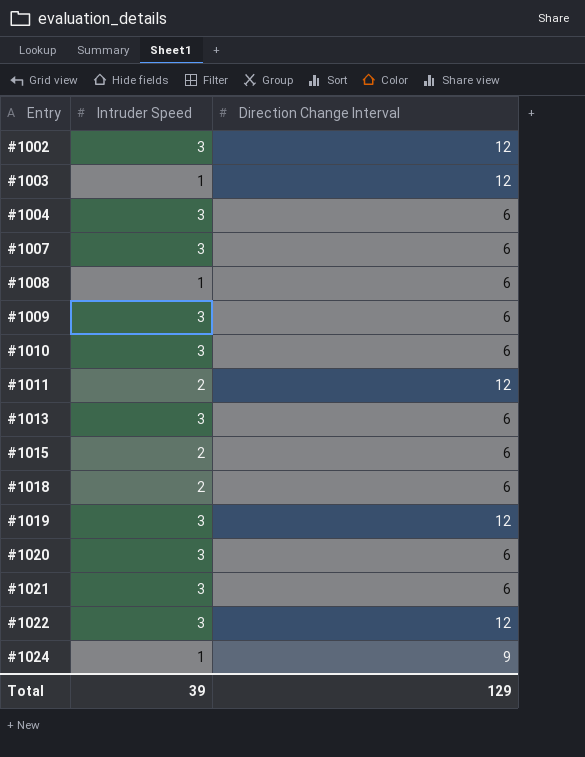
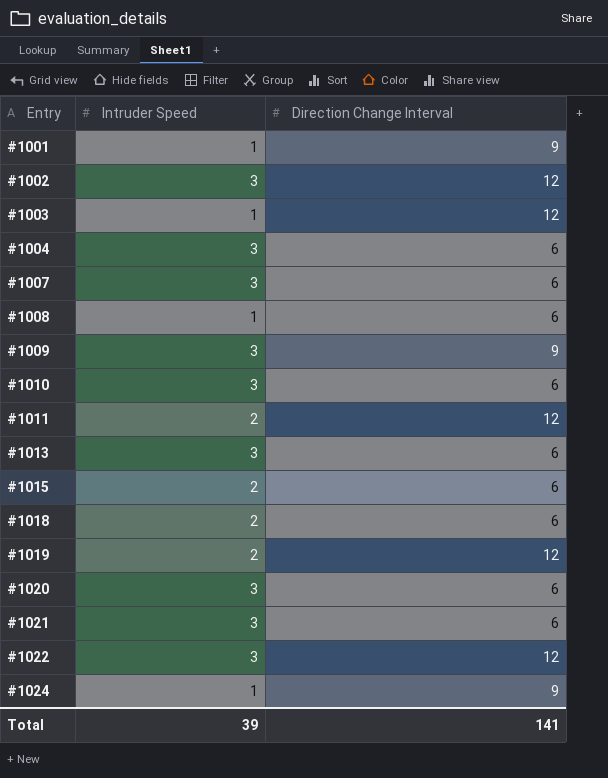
row #1001: none -> 1 | 9
#1009 | Direction Change Interval: 6 -> 9
#1019 | Intruder Speed: 3 -> 2
Total | Direction Change Interval: 129 -> 141

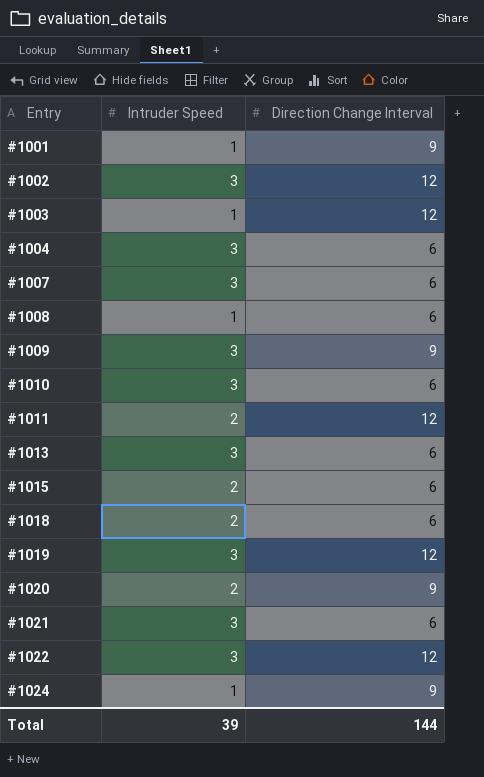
#1019 | Intruder Speed: 2 -> 3
#1020 | Intruder Speed: 3 -> 2
#1020 | Direction Change Interval: 6 -> 9
Total | Direction Change Interval: 141 -> 144

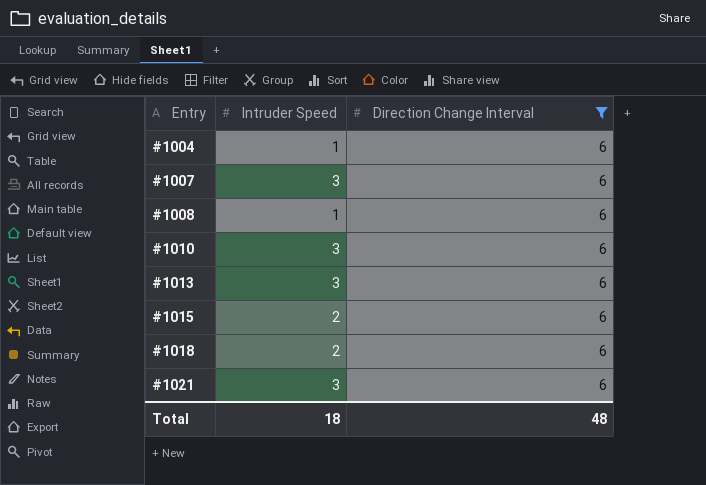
filter: none -> Direction Change Interval = 6
#1004 | Intruder Speed: 3 -> 1
Total | Intruder Speed: 39 -> 18
Total | Direction Change Interval: 144 -> 48

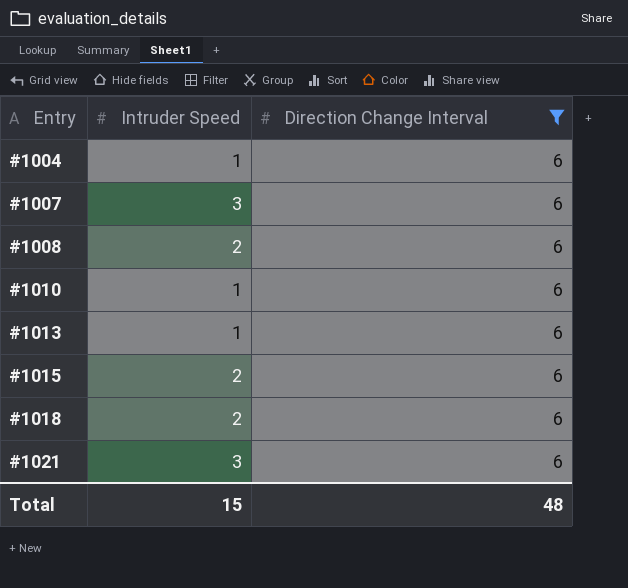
#1008 | Intruder Speed: 1 -> 2
#1010 | Intruder Speed: 3 -> 1
#1013 | Intruder Speed: 3 -> 1
Total | Intruder Speed: 18 -> 15

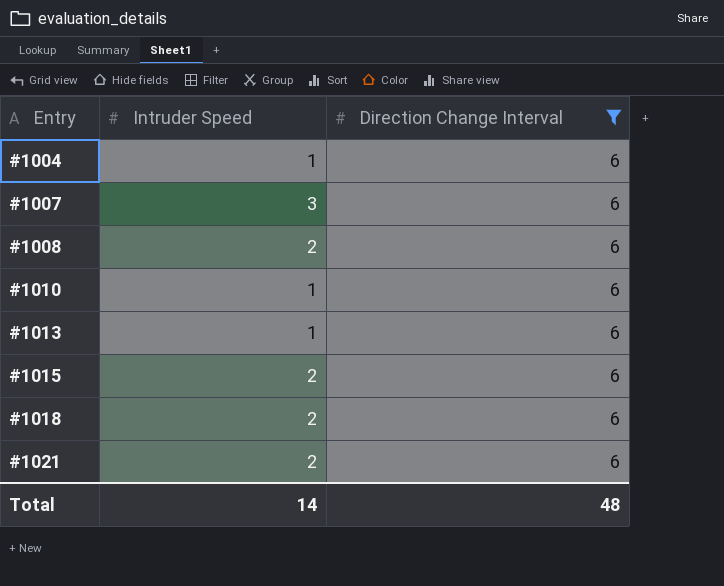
#1021 | Intruder Speed: 3 -> 2
Total | Intruder Speed: 15 -> 14

